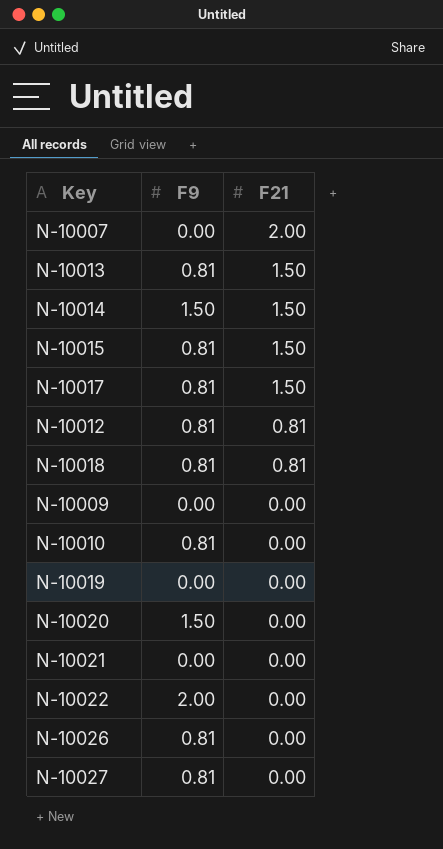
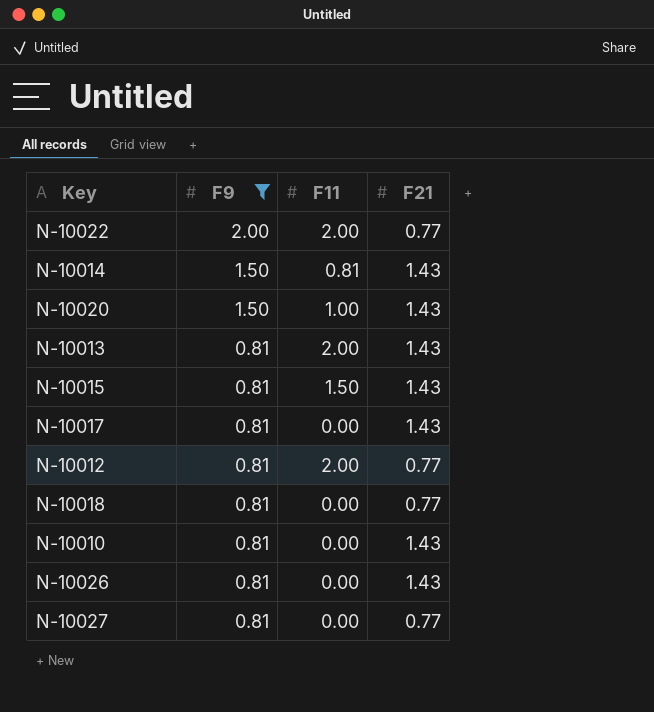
filter: none -> F9 != 0.00
row order: F21 descending -> F9 descending
column F11 | position: none -> 3
N-10022 | F21: 0.00 -> 0.77
N-10014 | F21: 1.50 -> 1.43
N-10020 | F21: 0.00 -> 1.43
N-10013 | F21: 1.50 -> 1.43
N-10015 | F21: 1.50 -> 1.43
N-10017 | F21: 1.50 -> 1.43
N-10012 | F21: 0.81 -> 0.77
N-10018 | F21: 0.81 -> 0.77
N-10010 | F21: 0.00 -> 1.43
N-10026 | F21: 0.00 -> 1.43
N-10027 | F21: 0.00 -> 0.77

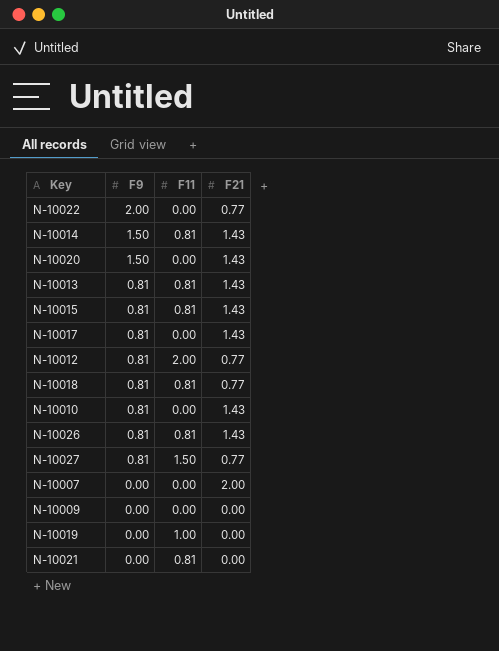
filter: F9 != 0.00 -> none
N-10022 | F11: 2.00 -> 0.00
N-10020 | F11: 1.00 -> 0.00
N-10013 | F11: 2.00 -> 0.81
N-10015 | F11: 1.50 -> 0.81
N-10018 | F11: 0.00 -> 0.81
N-10026 | F11: 0.00 -> 0.81
N-10027 | F11: 0.00 -> 1.50

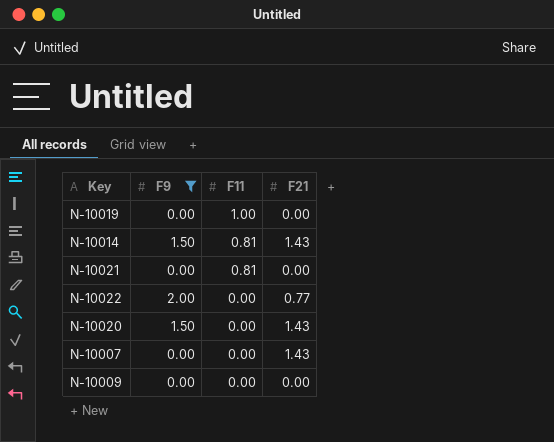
filter: none -> F9 != 0.81
row order: F9 descending -> F11 descending
N-10007 | F21: 2.00 -> 1.43

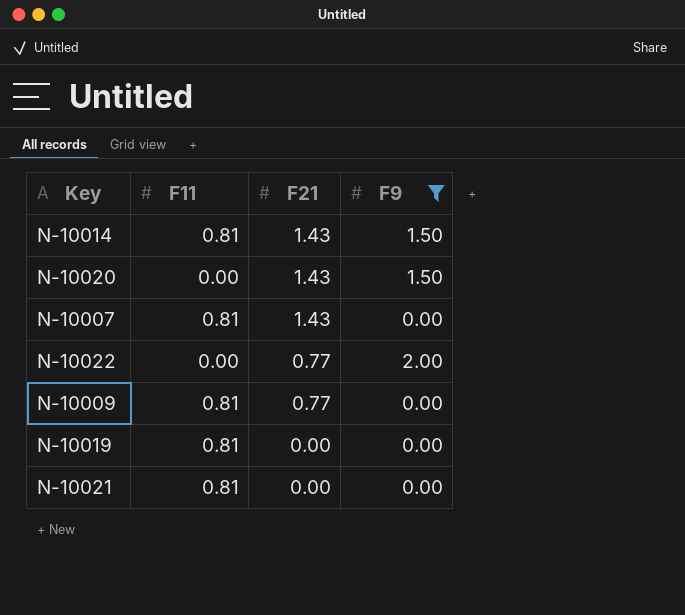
row order: F11 descending -> F21 descending
column F9 | position: 2 -> 4
N-10007 | F11: 0.00 -> 0.81
N-10009 | F11: 0.00 -> 0.81
N-10009 | F21: 0.00 -> 0.77
N-10019 | F11: 1.00 -> 0.81

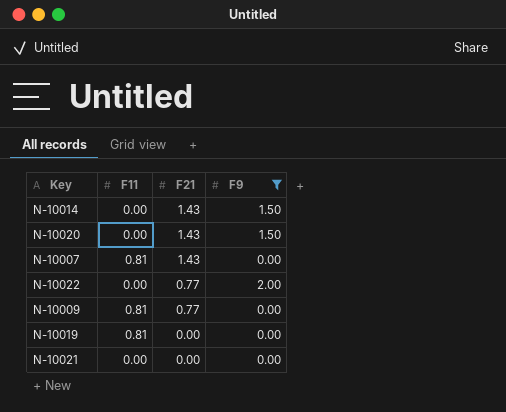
N-10014 | F11: 0.81 -> 0.00
N-10021 | F11: 0.81 -> 0.00

